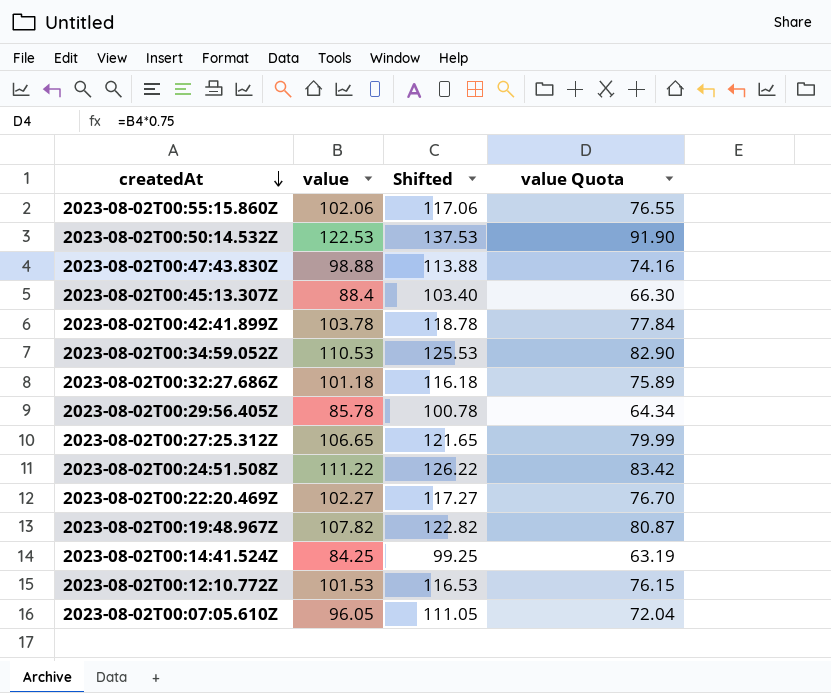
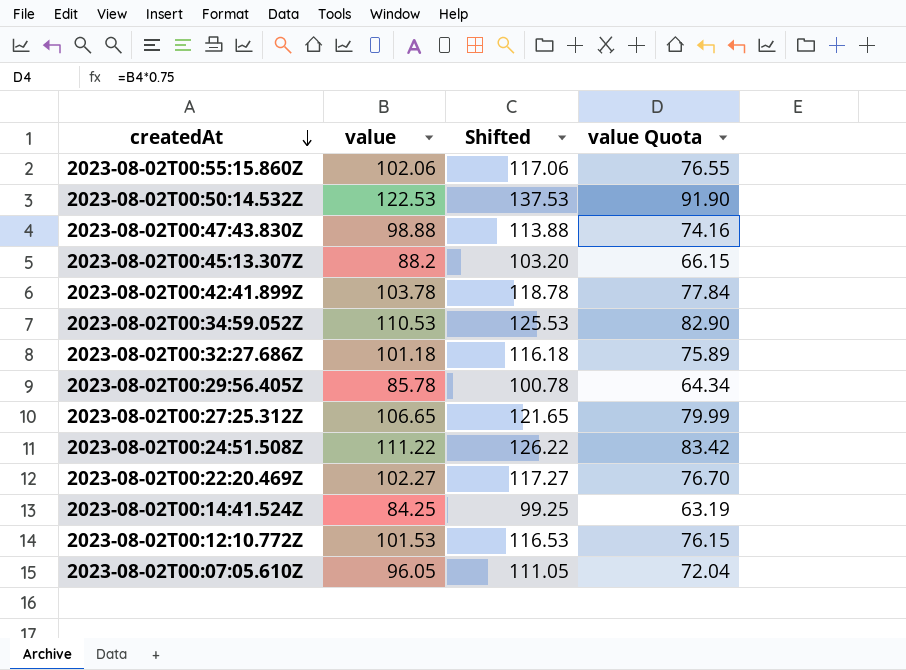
row 2023-08-02T00:19:48.967Z: 107.82 | 122.82 | 80.87 -> none
2023-08-02T00:45:13.307Z | value: 88.4 -> 88.2
2023-08-02T00:45:13.307Z | Shifted: 103.40 -> 103.20
2023-08-02T00:45:13.307Z | value Quota: 66.30 -> 66.15

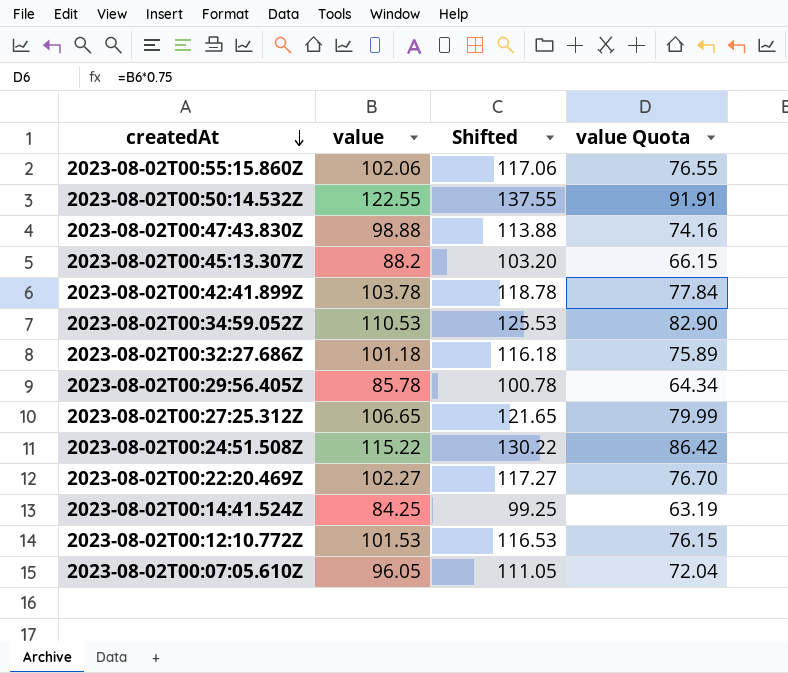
2023-08-02T00:50:14.532Z | value: 122.53 -> 122.55
2023-08-02T00:50:14.532Z | Shifted: 137.53 -> 137.55
2023-08-02T00:50:14.532Z | value Quota: 91.90 -> 91.91
2023-08-02T00:24:51.508Z | value: 111.22 -> 115.22
2023-08-02T00:24:51.508Z | Shifted: 126.22 -> 130.22
2023-08-02T00:24:51.508Z | value Quota: 83.42 -> 86.42

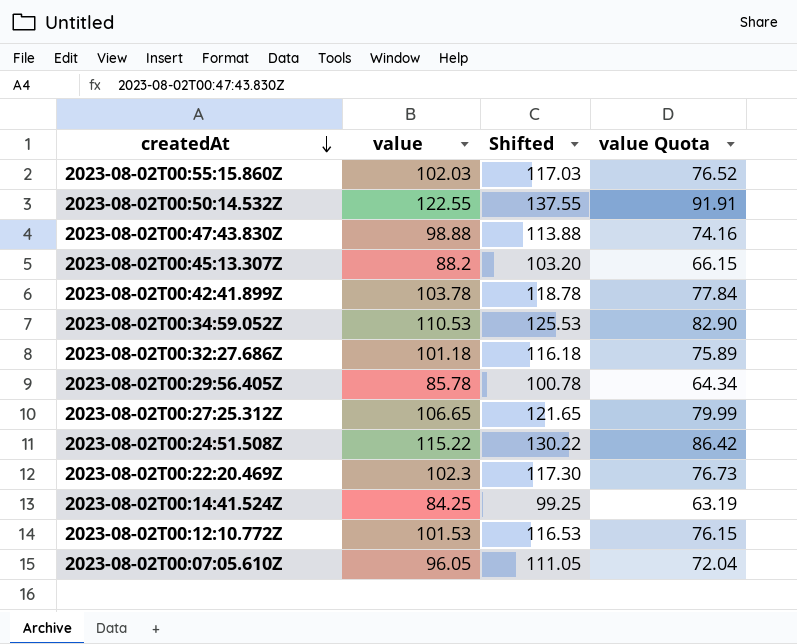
2023-08-02T00:55:15.860Z | value: 102.06 -> 102.03
2023-08-02T00:55:15.860Z | Shifted: 117.06 -> 117.03
2023-08-02T00:55:15.860Z | value Quota: 76.55 -> 76.52
2023-08-02T00:22:20.469Z | value: 102.27 -> 102.3
2023-08-02T00:22:20.469Z | Shifted: 117.27 -> 117.30
2023-08-02T00:22:20.469Z | value Quota: 76.70 -> 76.73

